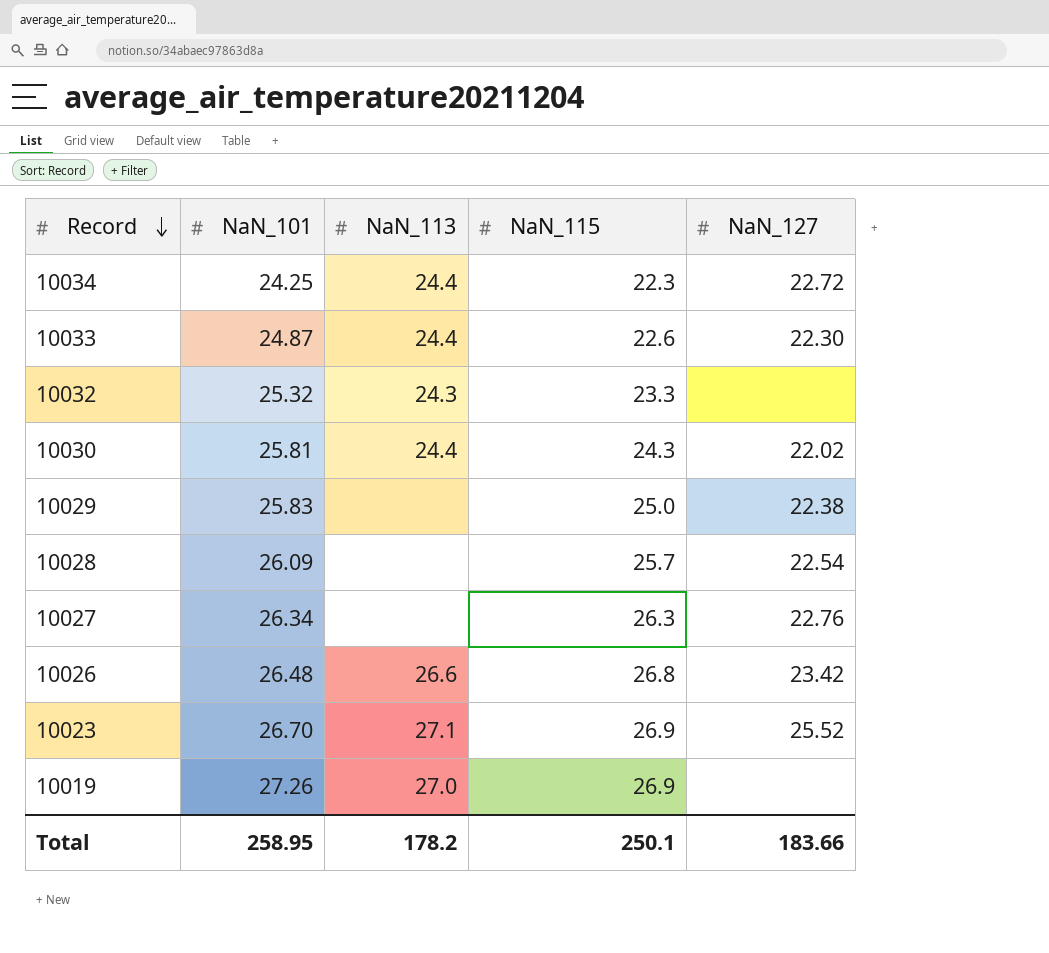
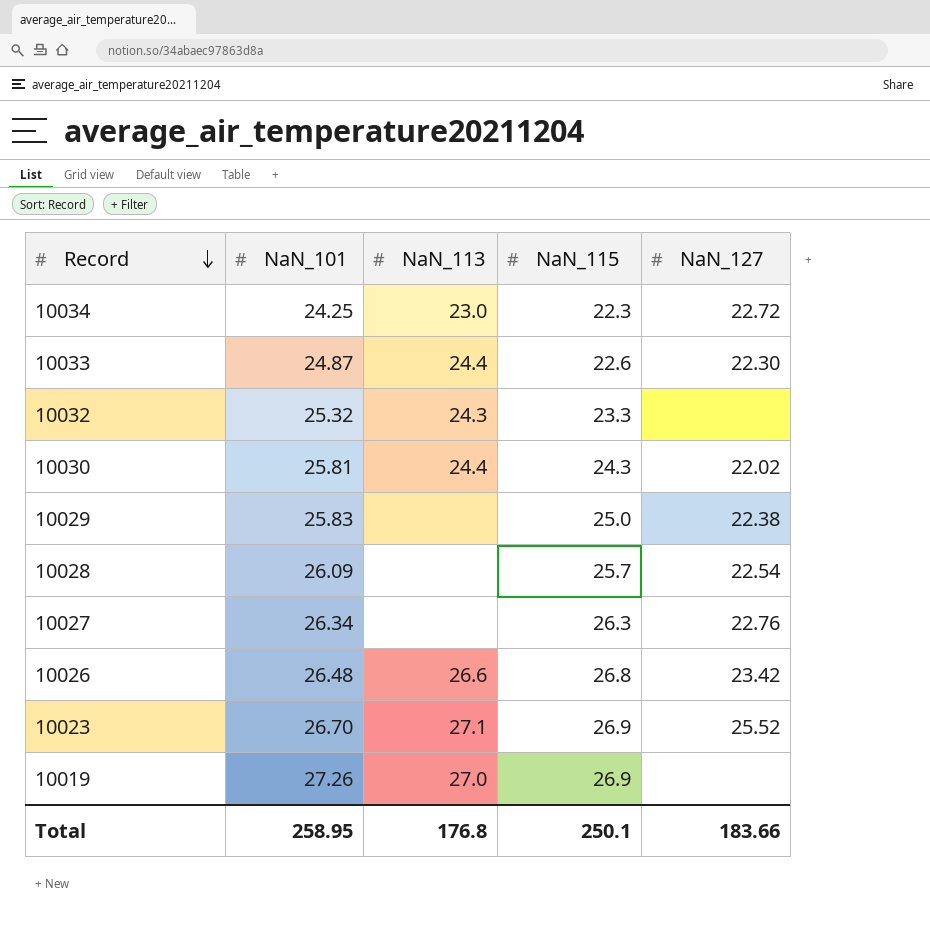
10034 | NaN_113: 24.4 -> 23.0
Total | NaN_113: 178.2 -> 176.8

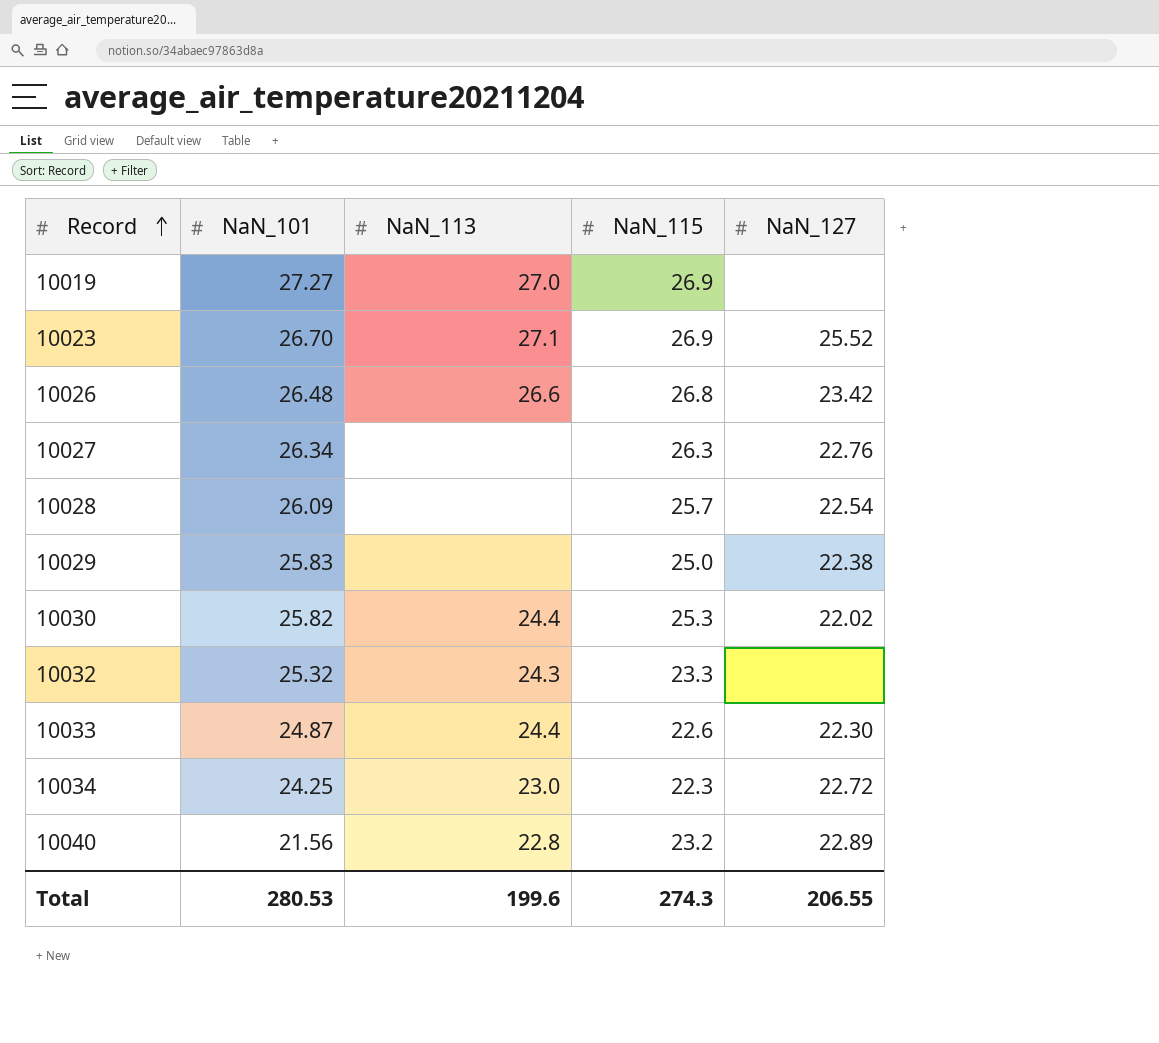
row order: Record descending -> Record ascending
10019 | NaN_101: 27.26 -> 27.27
10030 | NaN_101: 25.81 -> 25.82
10030 | NaN_115: 24.3 -> 25.3
row 10040: none -> 21.56 | 22.8 | 23.2 | 22.89
Total | NaN_101: 258.95 -> 280.53
Total | NaN_113: 176.8 -> 199.6
Total | NaN_115: 250.1 -> 274.3
Total | NaN_127: 183.66 -> 206.55

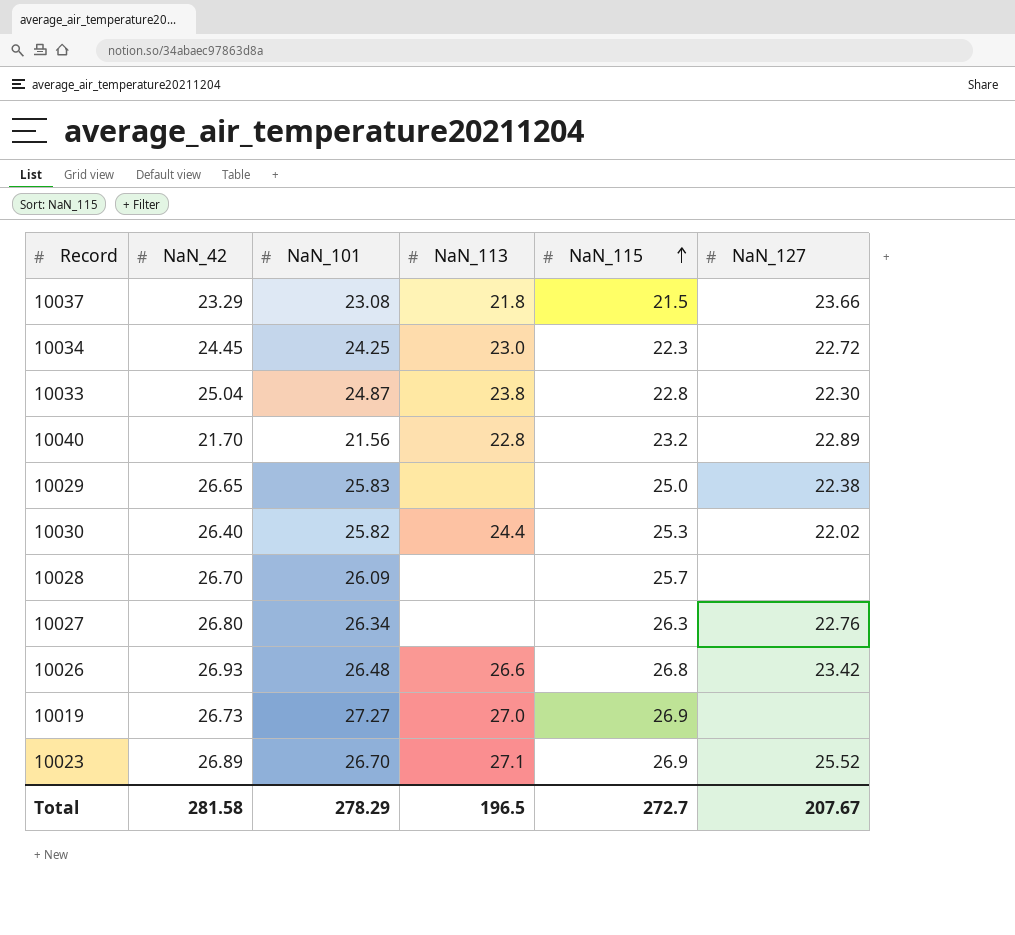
row order: Record ascending -> NaN_115 ascending
column NaN_42 | position: none -> 2
row 10032: 25.32 | 24.3 | 23.3 | none -> none
row 10037: none -> 23.29 | 23.08 | 21.8 | 21.5 | 23.66
10033 | NaN_113: 24.4 -> 23.8
10033 | NaN_115: 22.6 -> 22.8
10028 | NaN_127: 22.54 -> none
Total | NaN_101: 280.53 -> 278.29
Total | NaN_113: 199.6 -> 196.5
Total | NaN_115: 274.3 -> 272.7
Total | NaN_127: 206.55 -> 207.67

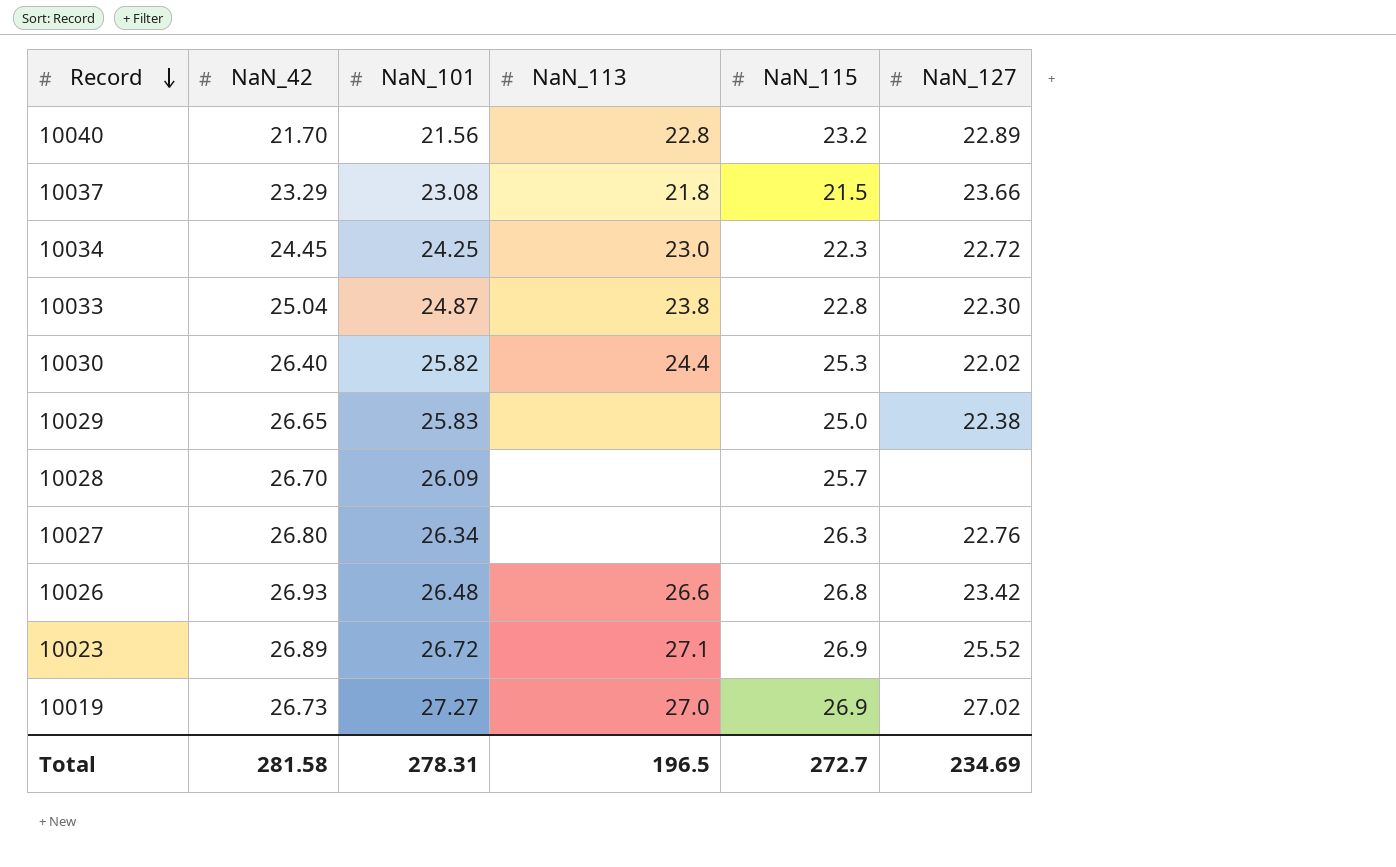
row order: NaN_115 ascending -> Record descending
10023 | NaN_101: 26.70 -> 26.72
10019 | NaN_127: none -> 27.02
Total | NaN_101: 278.29 -> 278.31
Total | NaN_127: 207.67 -> 234.69

